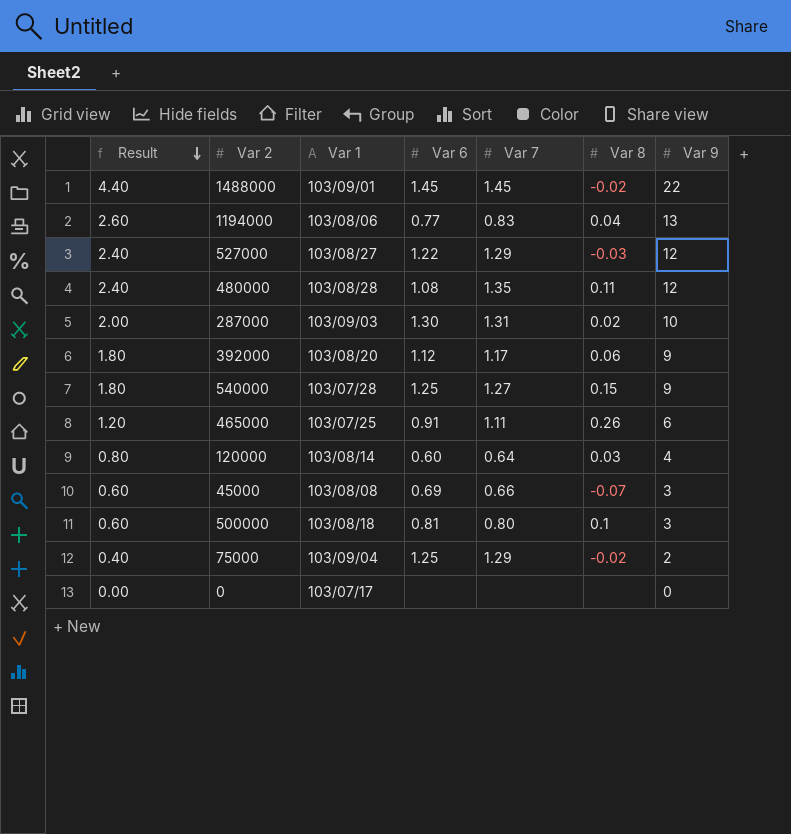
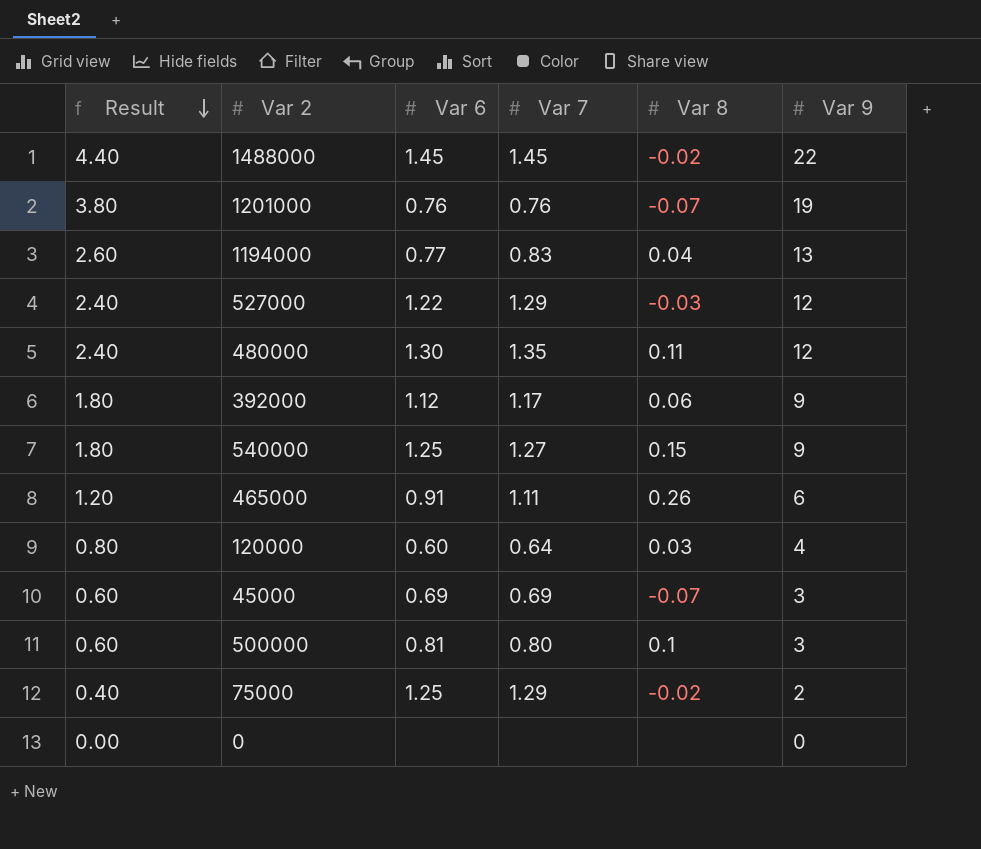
column Var 1 | position: 3 -> none
row 287000: 2.00 | 103/09/03 | 1.30 | 1.31 | 0.02 | 10 -> none
row 1201000: none -> 3.80 | 0.76 | 0.76 | -0.07 | 19
480000 | Var 6: 1.08 -> 1.30
45000 | Var 7: 0.66 -> 0.69

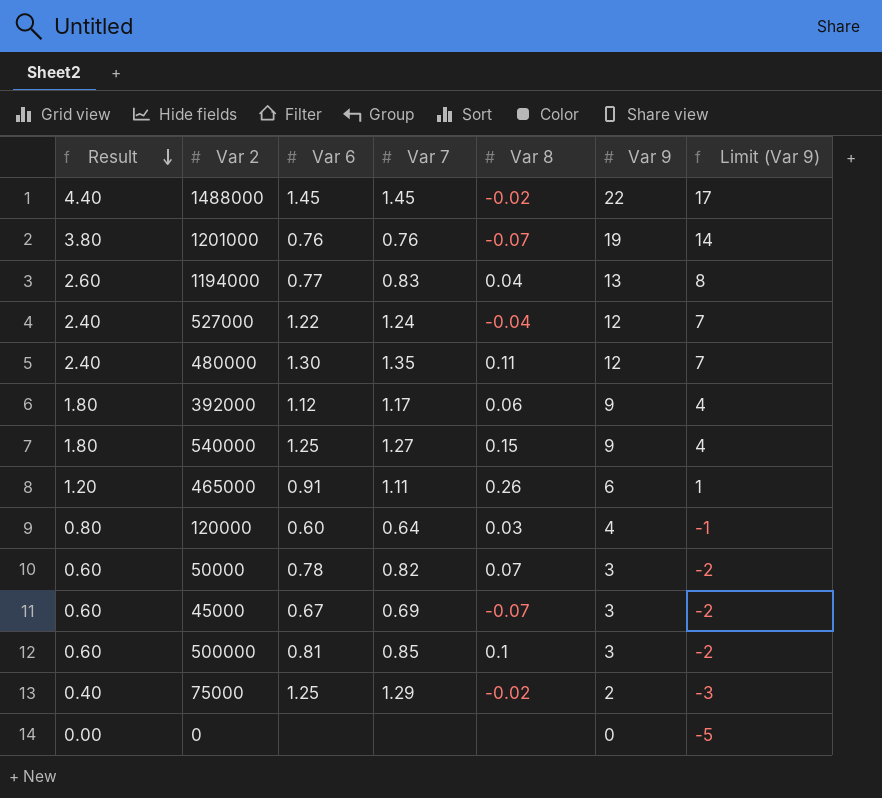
column Limit (Var 9) | formula: none -> [Var 9] - 5
527000 | Var 7: 1.29 -> 1.24
527000 | Var 8: -0.03 -> -0.04
row 50000: none -> 0.60 | 0.78 | 0.82 | 0.07 | 3 | -2
45000 | Var 6: 0.69 -> 0.67
500000 | Var 7: 0.80 -> 0.85

